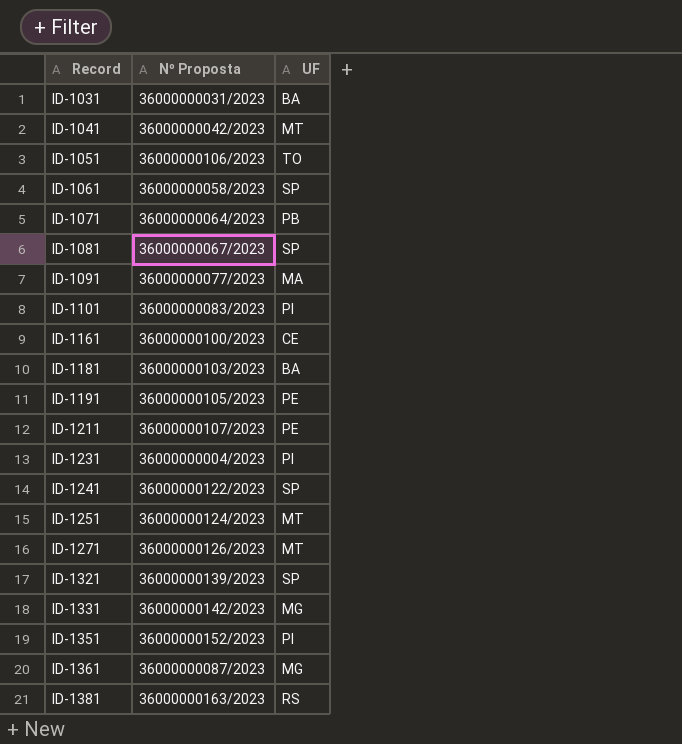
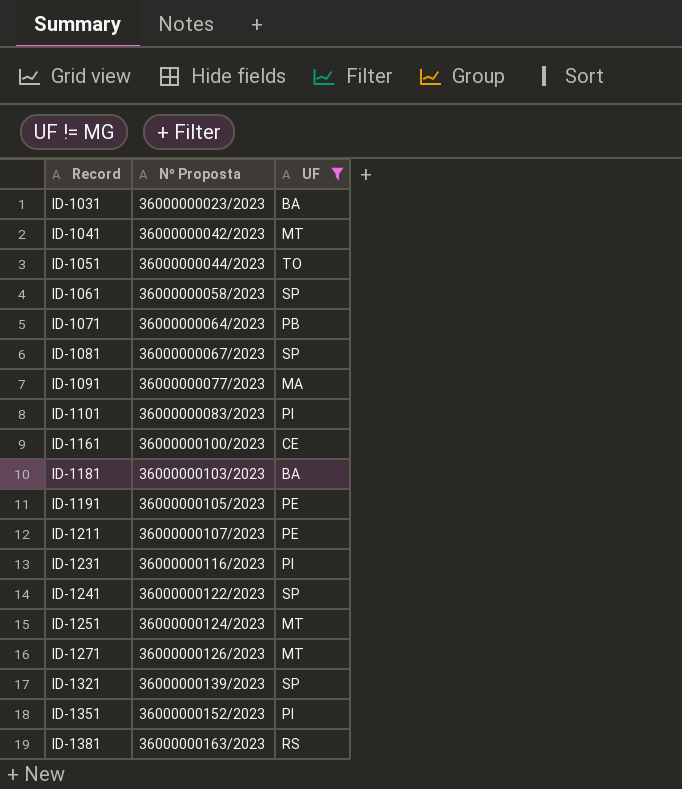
filter: none -> UF != MG
ID-1031 | Nº Proposta: 36000000031/2023 -> 36000000023/2023
ID-1051 | Nº Proposta: 36000000106/2023 -> 36000000044/2023
ID-1231 | Nº Proposta: 36000000004/2023 -> 36000000116/2023

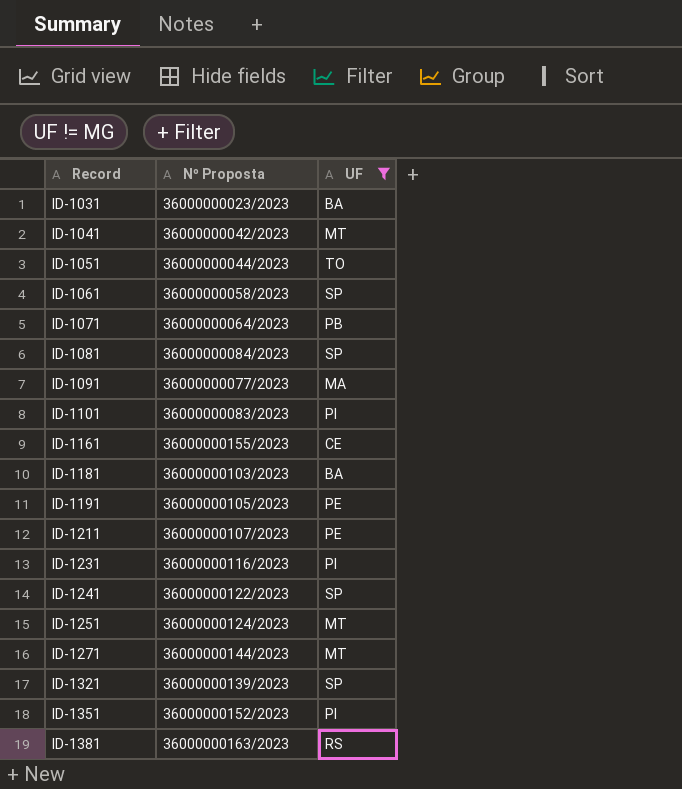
ID-1081 | Nº Proposta: 36000000067/2023 -> 36000000084/2023
ID-1161 | Nº Proposta: 36000000100/2023 -> 36000000155/2023
ID-1271 | Nº Proposta: 36000000126/2023 -> 36000000144/2023

